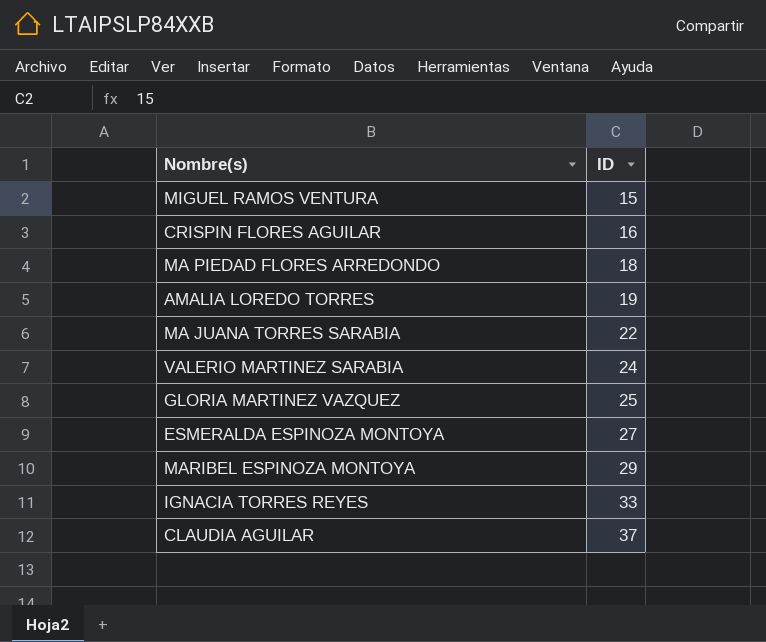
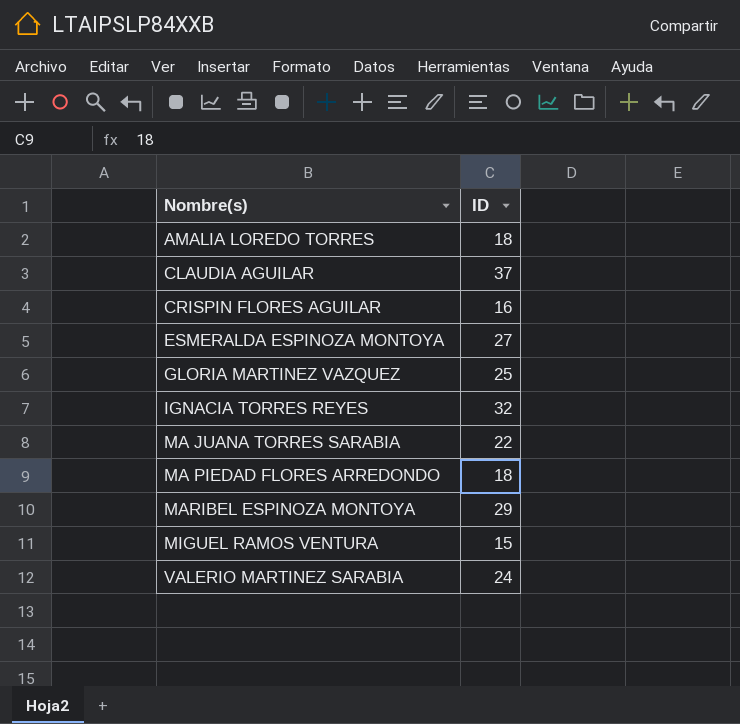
row order: ID ascending -> Nombre(s) ascending
AMALIA LOREDO TORRES | ID: 19 -> 18
IGNACIA TORRES REYES | ID: 33 -> 32

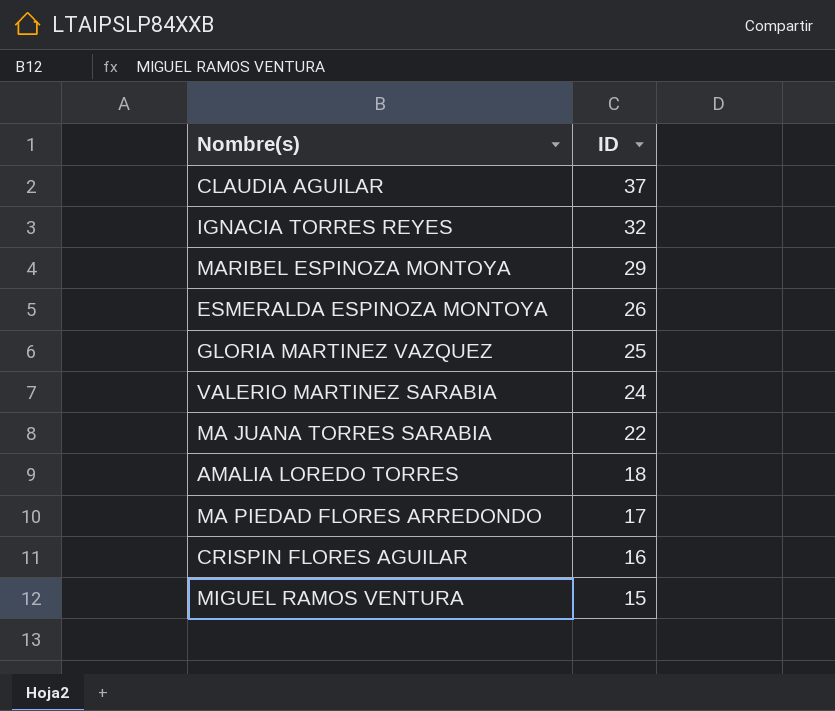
row order: Nombre(s) ascending -> ID descending
ESMERALDA ESPINOZA MONTOYA | ID: 27 -> 26
MA PIEDAD FLORES ARREDONDO | ID: 18 -> 17

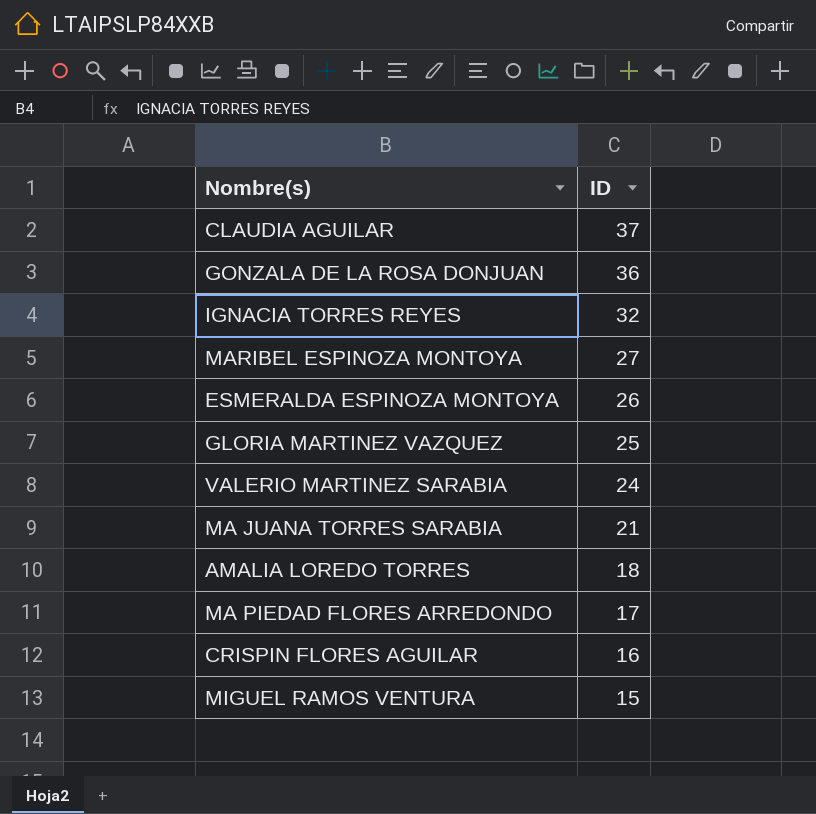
row GONZALA DE LA ROSA DONJUAN: none -> 36
MARIBEL ESPINOZA MONTOYA | ID: 29 -> 27
MA JUANA TORRES SARABIA | ID: 22 -> 21

